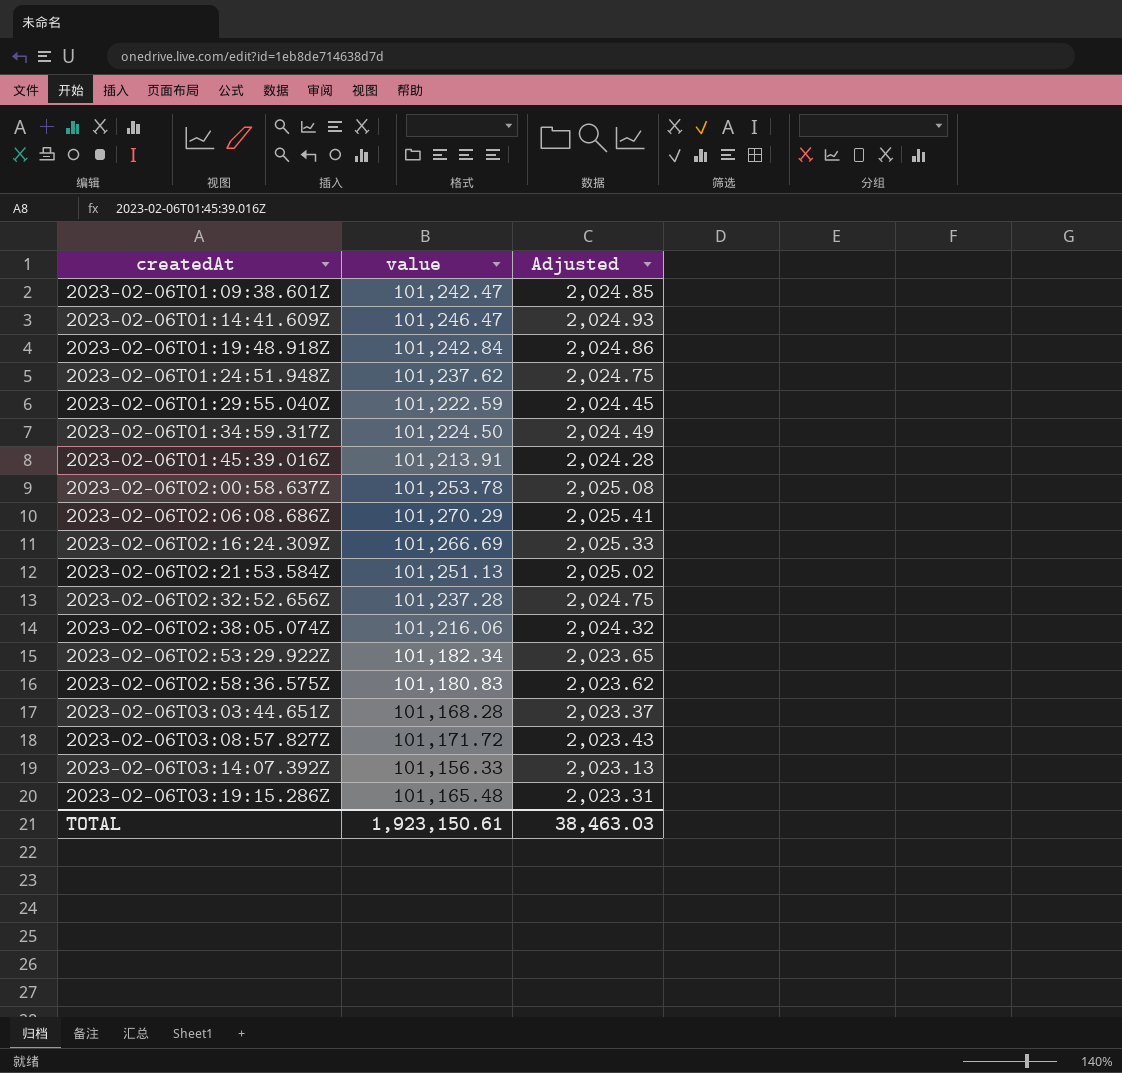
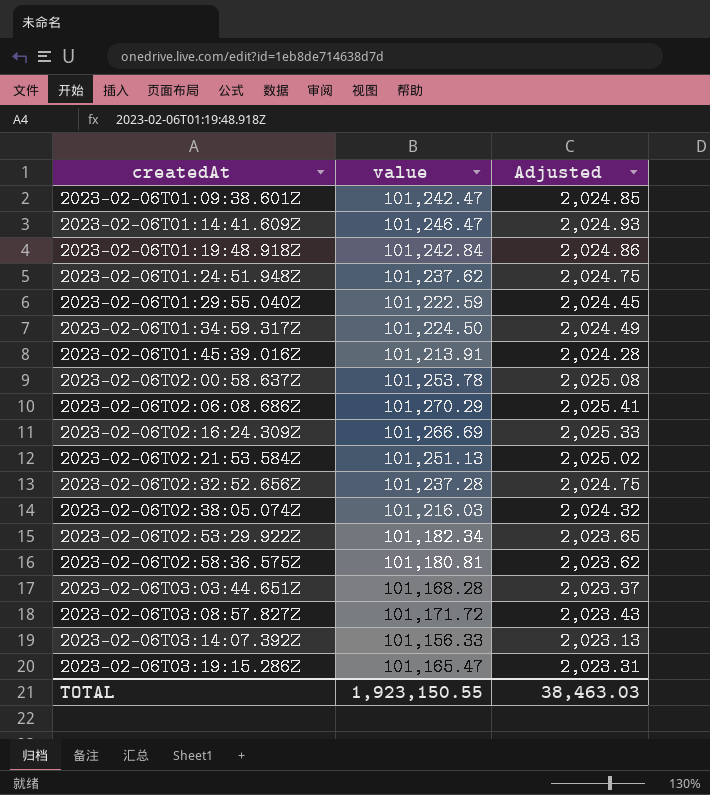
2023-02-06T02:38:05.074Z | value: 101,216.06 -> 101,216.03
2023-02-06T02:58:36.575Z | value: 101,180.83 -> 101,180.81
2023-02-06T03:19:15.286Z | value: 101,165.48 -> 101,165.47
TOTAL | value: 1,923,150.61 -> 1,923,150.55

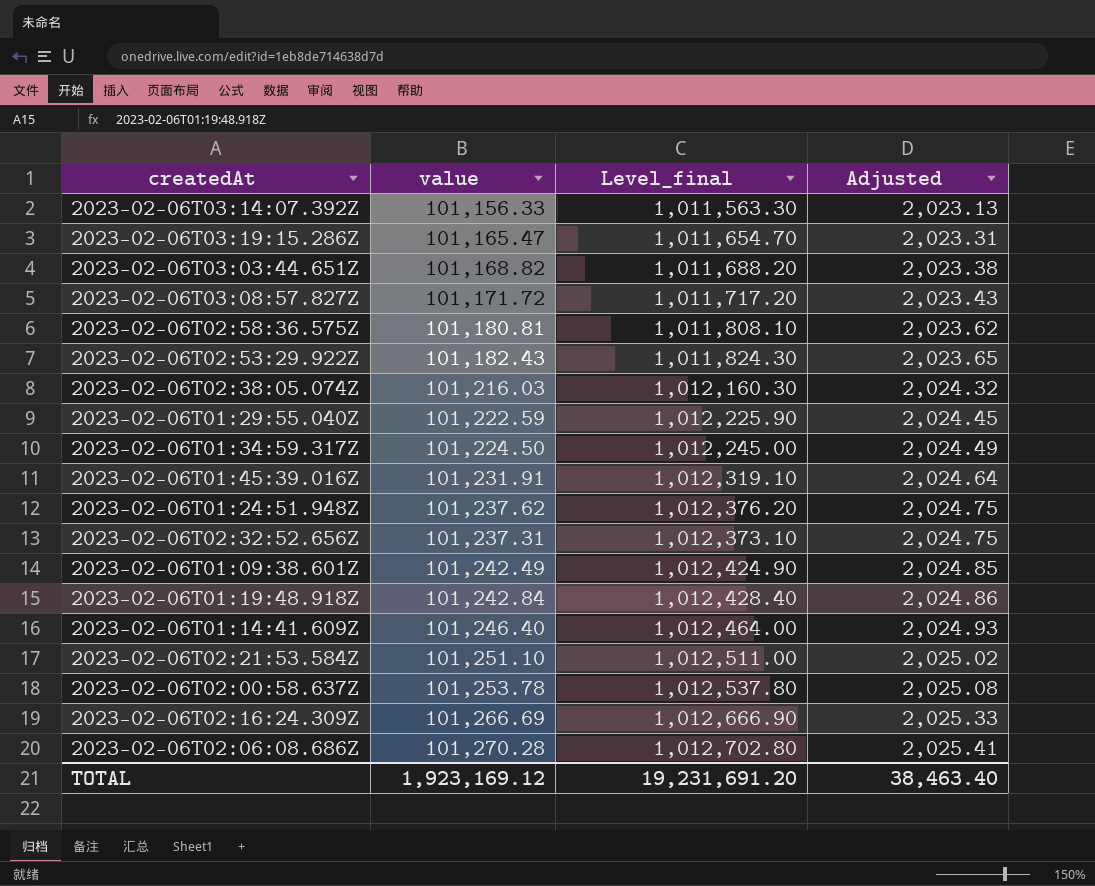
row order: createdAt ascending -> Adjusted ascending
column Level_final | formula: none -> [value] * 10
2023-02-06T03:03:44.651Z | value: 101,168.28 -> 101,168.82
2023-02-06T03:03:44.651Z | Adjusted: 2,023.37 -> 2,023.38
2023-02-06T02:53:29.922Z | value: 101,182.34 -> 101,182.43
2023-02-06T01:45:39.016Z | value: 101,213.91 -> 101,231.91
2023-02-06T01:45:39.016Z | Adjusted: 2,024.28 -> 2,024.64
2023-02-06T02:32:52.656Z | value: 101,237.28 -> 101,237.31
2023-02-06T01:09:38.601Z | value: 101,242.47 -> 101,242.49
2023-02-06T01:14:41.609Z | value: 101,246.47 -> 101,246.40
2023-02-06T02:21:53.584Z | value: 101,251.13 -> 101,251.10
2023-02-06T02:06:08.686Z | value: 101,270.29 -> 101,270.28
TOTAL | value: 1,923,150.55 -> 1,923,169.12
TOTAL | Adjusted: 38,463.03 -> 38,463.40

